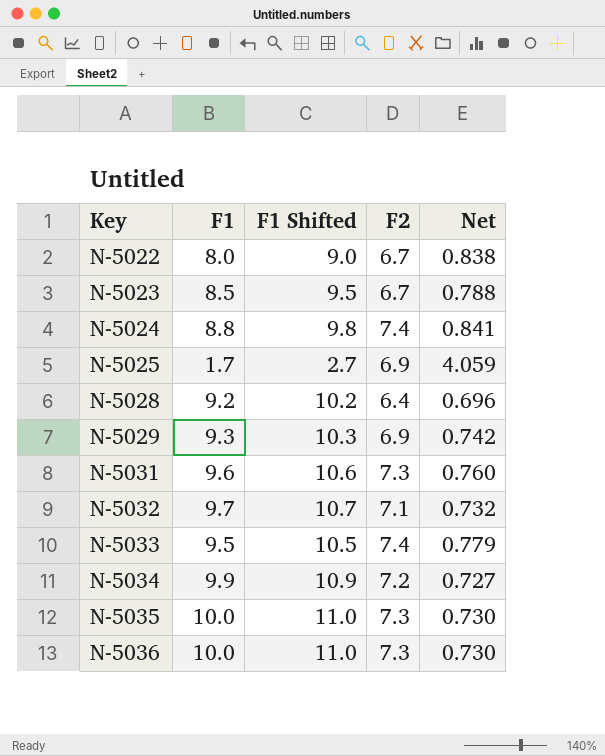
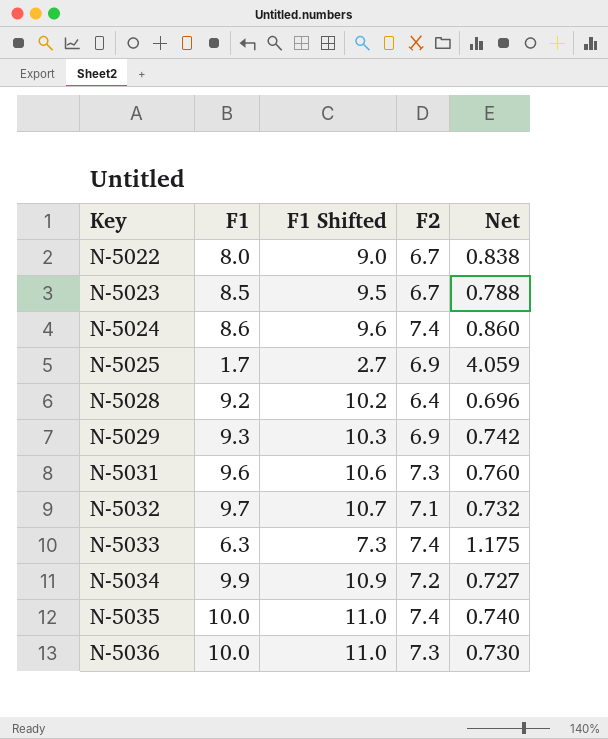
N-5024 | F1: 8.8 -> 8.6
N-5024 | F1 Shifted: 9.8 -> 9.6
N-5024 | Net: 0.841 -> 0.860
N-5033 | F1: 9.5 -> 6.3
N-5033 | F1 Shifted: 10.5 -> 7.3
N-5033 | Net: 0.779 -> 1.175
N-5035 | F2: 7.3 -> 7.4
N-5035 | Net: 0.730 -> 0.740

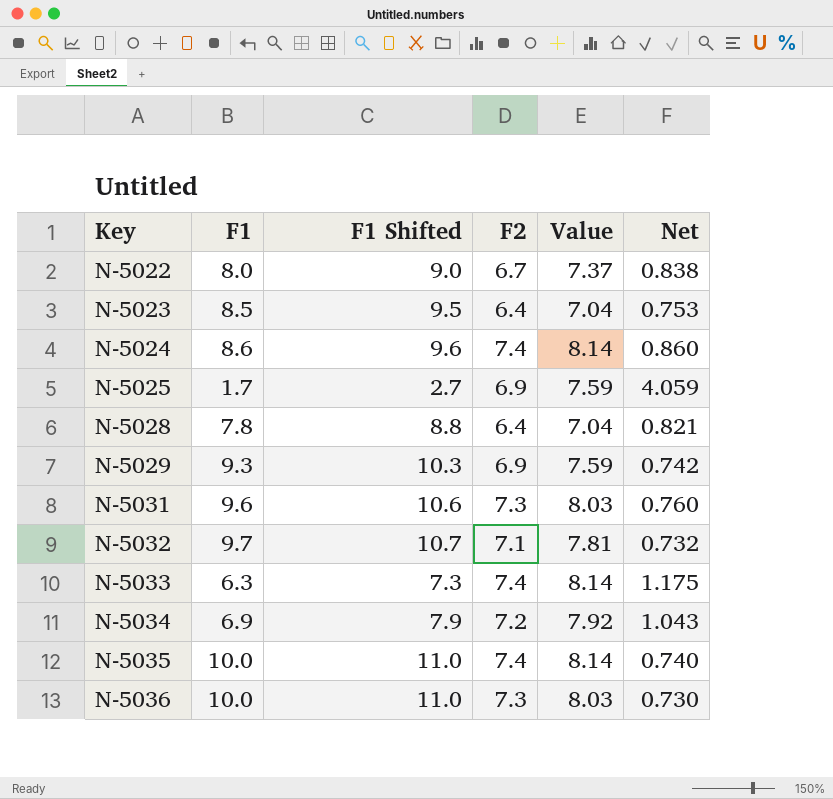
column Value | formula: none -> [F2] * 1.1
N-5023 | F2: 6.7 -> 6.4
N-5023 | Net: 0.788 -> 0.753
N-5028 | F1: 9.2 -> 7.8
N-5028 | F1 Shifted: 10.2 -> 8.8
N-5028 | Net: 0.696 -> 0.821
N-5034 | F1: 9.9 -> 6.9
N-5034 | F1 Shifted: 10.9 -> 7.9
N-5034 | Net: 0.727 -> 1.043

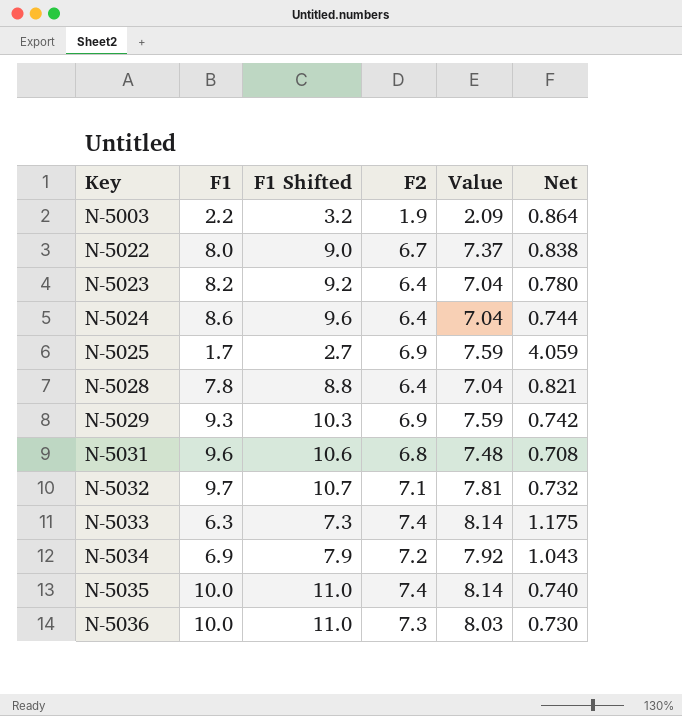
row N-5003: none -> 2.2 | 3.2 | 1.9 | 2.09 | 0.864
N-5023 | F1: 8.5 -> 8.2
N-5023 | F1 Shifted: 9.5 -> 9.2
N-5023 | Net: 0.753 -> 0.780
N-5024 | F2: 7.4 -> 6.4
N-5024 | Value: 8.14 -> 7.04
N-5024 | Net: 0.860 -> 0.744
N-5031 | F2: 7.3 -> 6.8
N-5031 | Value: 8.03 -> 7.48
N-5031 | Net: 0.760 -> 0.708

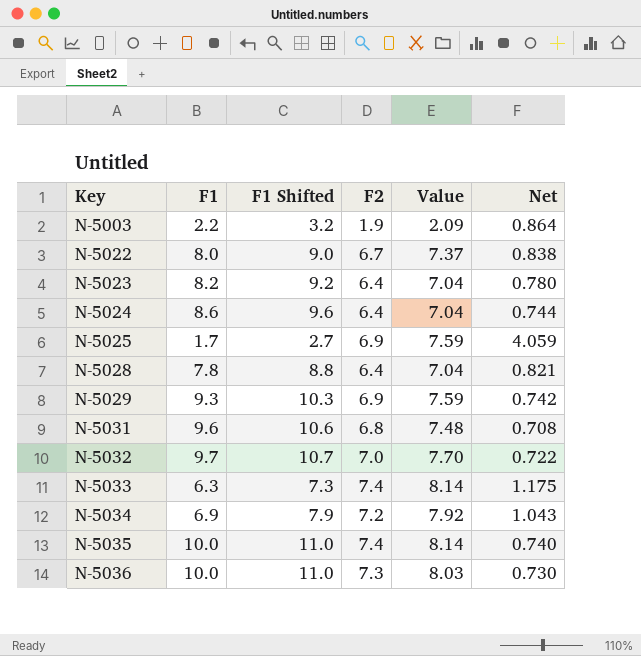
N-5032 | F2: 7.1 -> 7.0
N-5032 | Value: 7.81 -> 7.70
N-5032 | Net: 0.732 -> 0.722

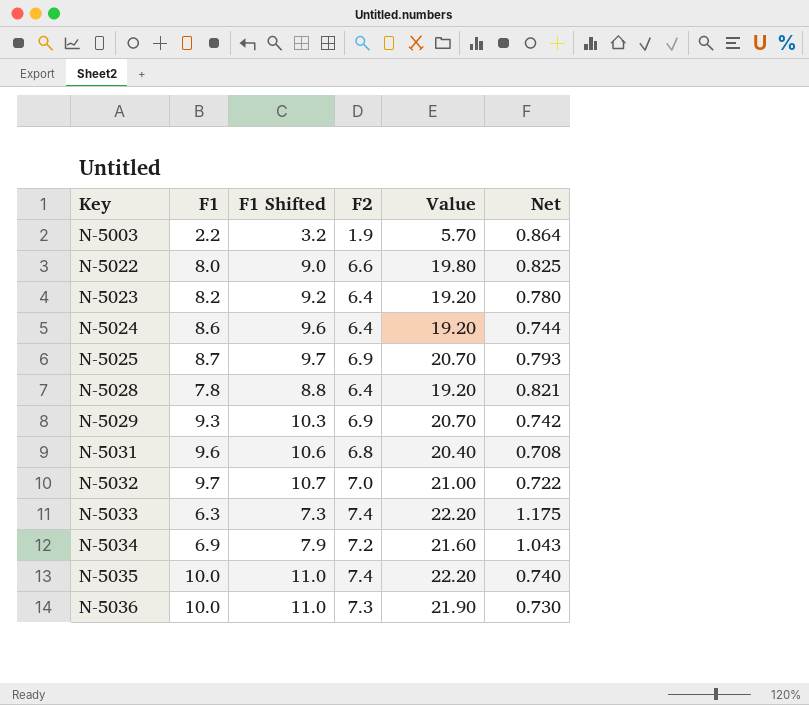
column Value | formula: [F2] * 1.1 -> [F2] * 3
N-5022 | F2: 6.7 -> 6.6
N-5022 | Net: 0.838 -> 0.825
N-5025 | F1: 1.7 -> 8.7
N-5025 | F1 Shifted: 2.7 -> 9.7
N-5025 | Net: 4.059 -> 0.793

